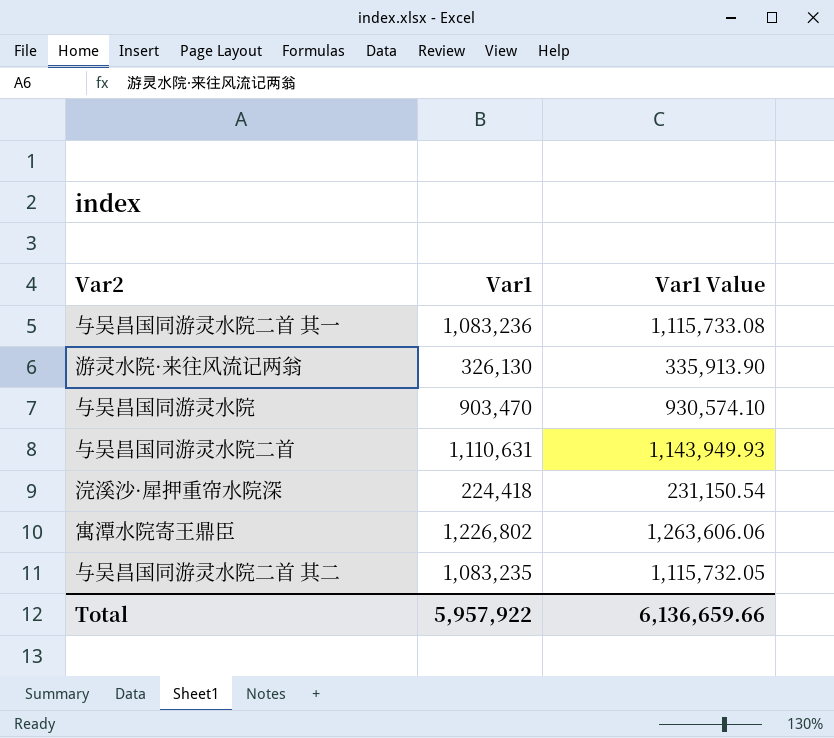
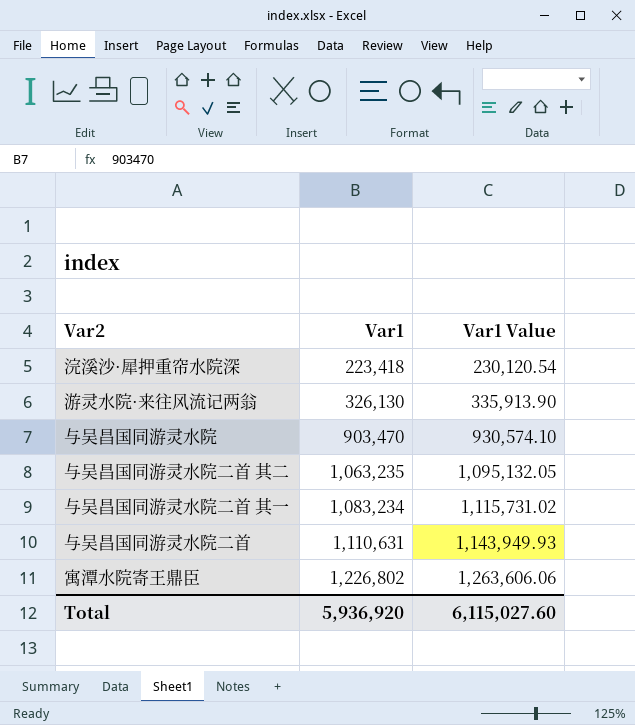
row order: none -> Var1 ascending
浣溪沙·犀押重帘水院深 | Var1: 224,418 -> 223,418
浣溪沙·犀押重帘水院深 | Var1 Value: 231,150.54 -> 230,120.54
与吴昌国同游灵水院二首 其二 | Var1: 1,083,235 -> 1,063,235
与吴昌国同游灵水院二首 其二 | Var1 Value: 1,115,732.05 -> 1,095,132.05
与吴昌国同游灵水院二首 其一 | Var1: 1,083,236 -> 1,083,234
与吴昌国同游灵水院二首 其一 | Var1 Value: 1,115,733.08 -> 1,115,731.02
Total | Var1: 5,957,922 -> 5,936,920
Total | Var1 Value: 6,136,659.66 -> 6,115,027.60

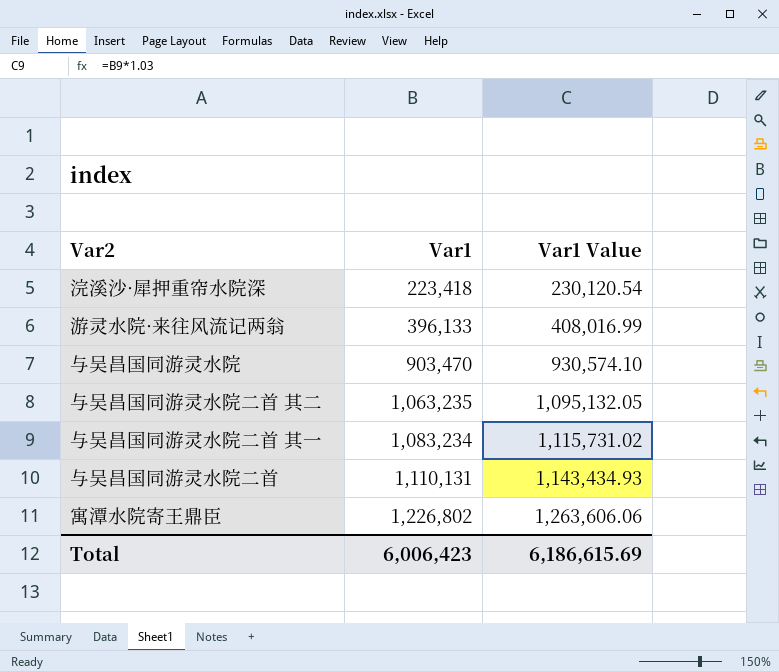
游灵水院·来往风流记两翁 | Var1: 326,130 -> 396,133
游灵水院·来往风流记两翁 | Var1 Value: 335,913.90 -> 408,016.99
与吴昌国同游灵水院二首 | Var1: 1,110,631 -> 1,110,131
与吴昌国同游灵水院二首 | Var1 Value: 1,143,949.93 -> 1,143,434.93
Total | Var1: 5,936,920 -> 6,006,423
Total | Var1 Value: 6,115,027.60 -> 6,186,615.69

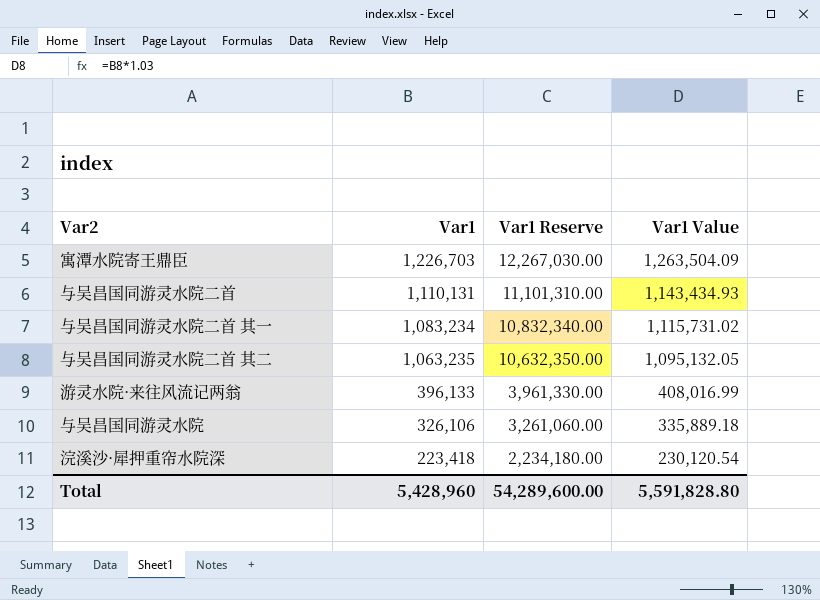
row order: Var1 ascending -> Var1 descending
column Var1 Reserve | formula: none -> [Var1] * 10
寓潭水院寄王鼎臣 | Var1: 1,226,802 -> 1,226,703
寓潭水院寄王鼎臣 | Var1 Value: 1,263,606.06 -> 1,263,504.09
与吴昌国同游灵水院 | Var1: 903,470 -> 326,106
与吴昌国同游灵水院 | Var1 Value: 930,574.10 -> 335,889.18
Total | Var1: 6,006,423 -> 5,428,960
Total | Var1 Value: 6,186,615.69 -> 5,591,828.80

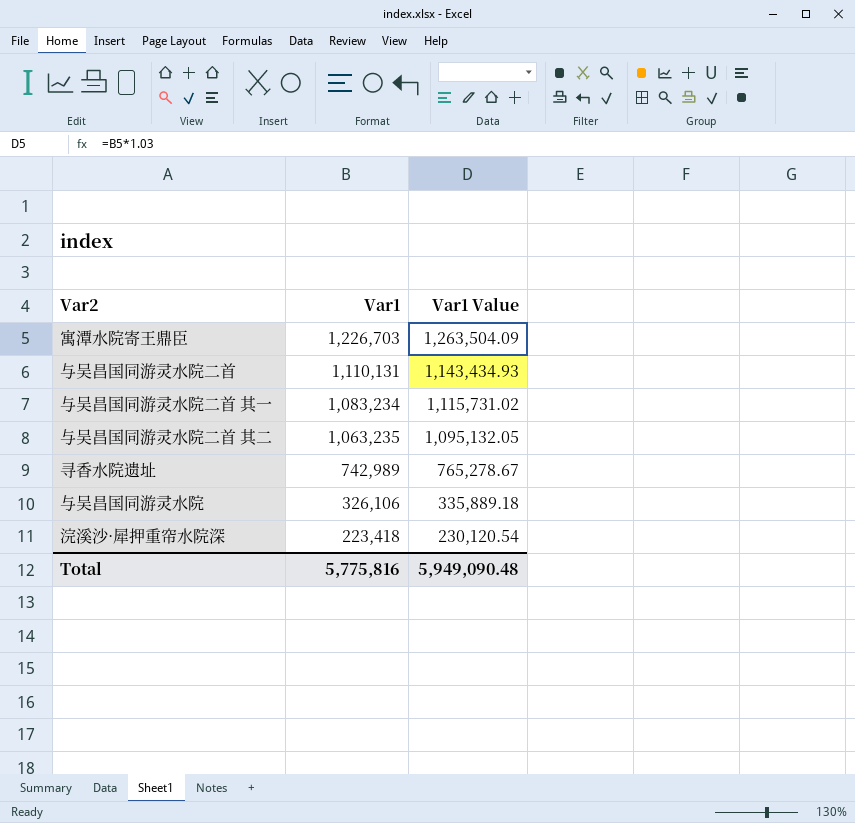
column Var1 Reserve | formula: [Var1] * 10 -> none
row 游灵水院·来往风流记两翁: 396,133 | 3,961,330.00 | 408,016.99 -> none
row 寻香水院遗址: none -> 742,989 | 765,278.67
Total | Var1: 5,428,960 -> 5,775,816
Total | Var1 Value: 5,591,828.80 -> 5,949,090.48

